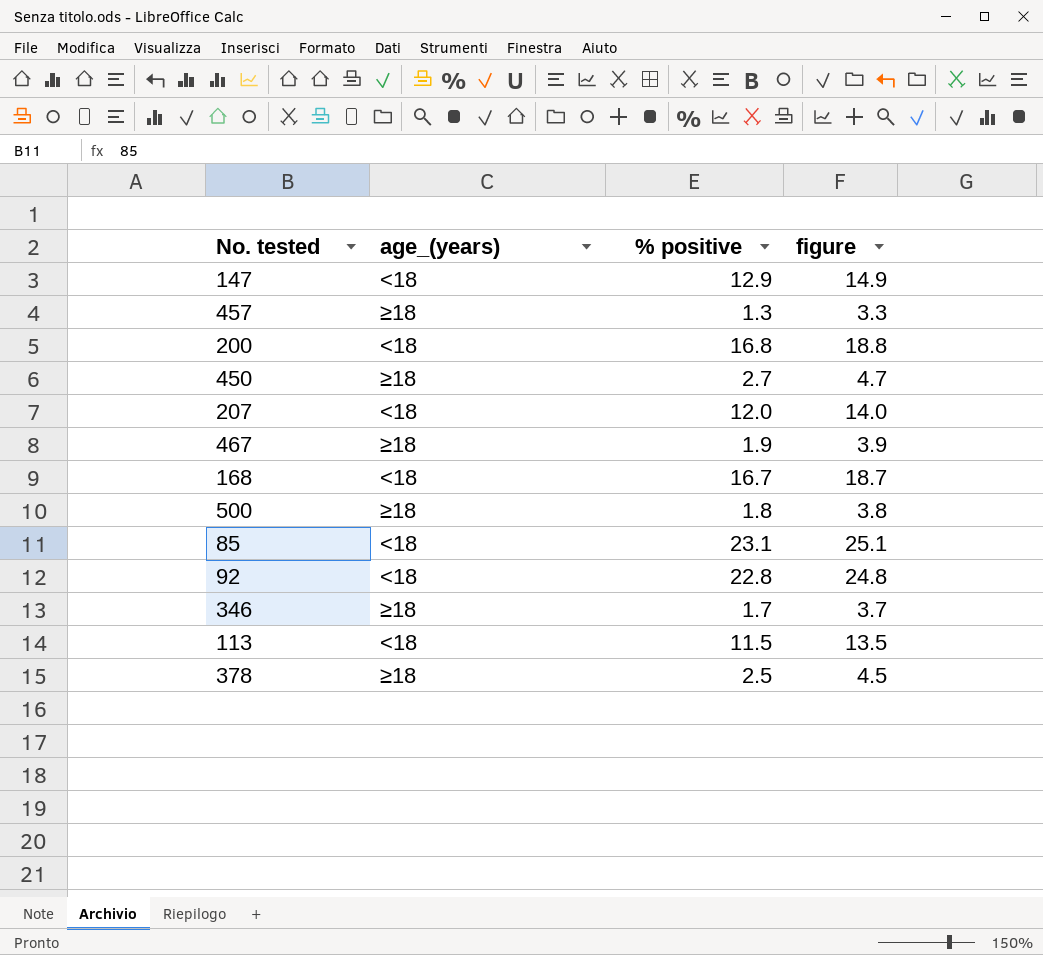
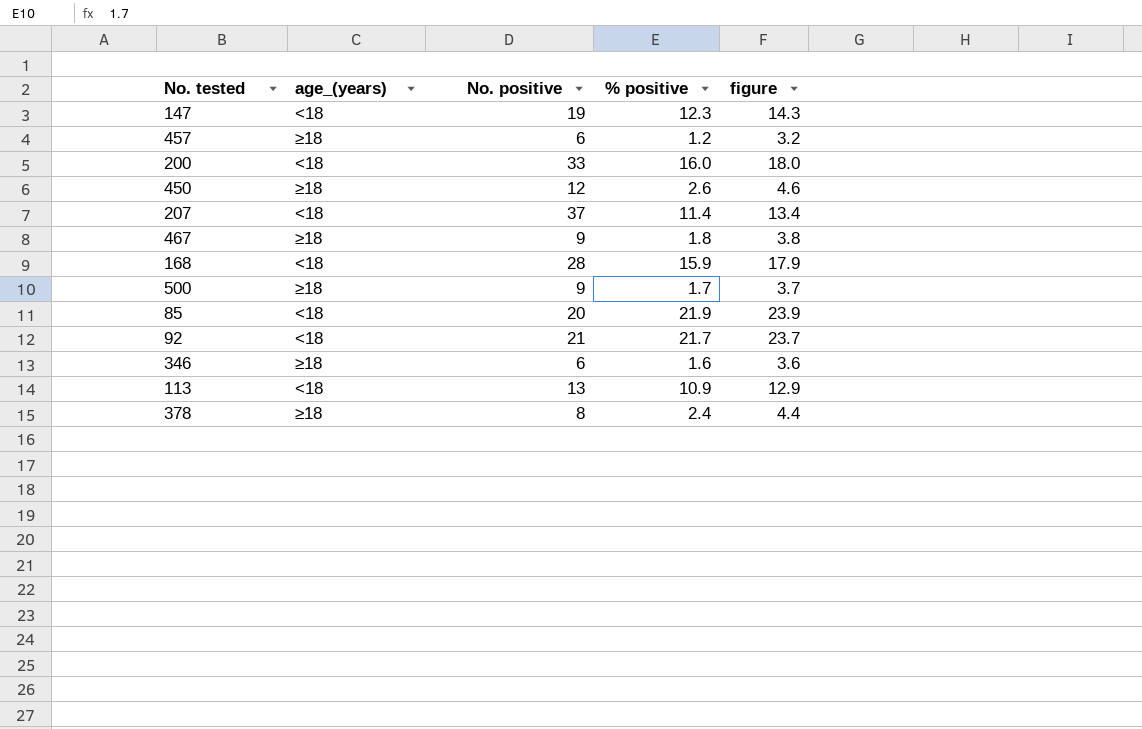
column No. positive | position: none -> 3
147 | % positive: 12.9 -> 12.3
147 | figure: 14.9 -> 14.3
457 | % positive: 1.3 -> 1.2
457 | figure: 3.3 -> 3.2
200 | % positive: 16.8 -> 16.0
200 | figure: 18.8 -> 18.0
450 | % positive: 2.7 -> 2.6
450 | figure: 4.7 -> 4.6
207 | % positive: 12.0 -> 11.4
207 | figure: 14.0 -> 13.4
467 | % positive: 1.9 -> 1.8
467 | figure: 3.9 -> 3.8
168 | % positive: 16.7 -> 15.9
168 | figure: 18.7 -> 17.9
500 | % positive: 1.8 -> 1.7
500 | figure: 3.8 -> 3.7
85 | % positive: 23.1 -> 21.9
85 | figure: 25.1 -> 23.9
92 | % positive: 22.8 -> 21.7
92 | figure: 24.8 -> 23.7
346 | % positive: 1.7 -> 1.6
346 | figure: 3.7 -> 3.6
113 | % positive: 11.5 -> 10.9
113 | figure: 13.5 -> 12.9
378 | % positive: 2.5 -> 2.4
378 | figure: 4.5 -> 4.4

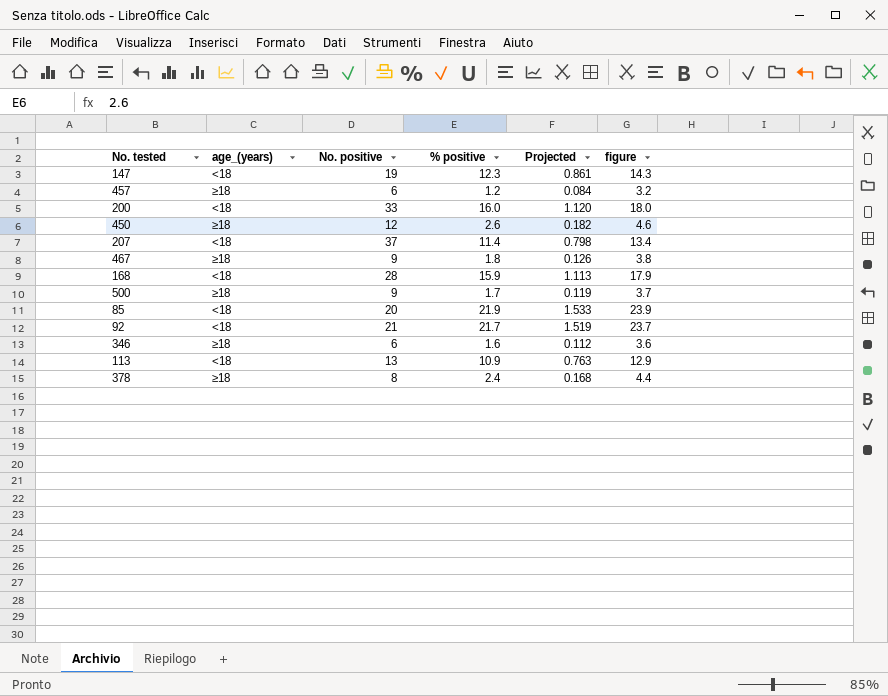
column Projected | formula: none -> [% positive] * 0.07

